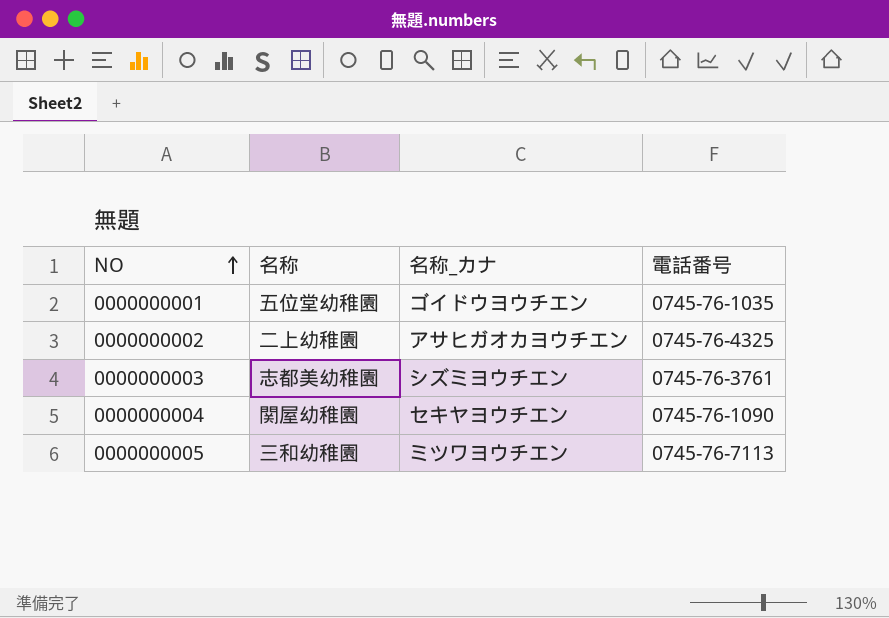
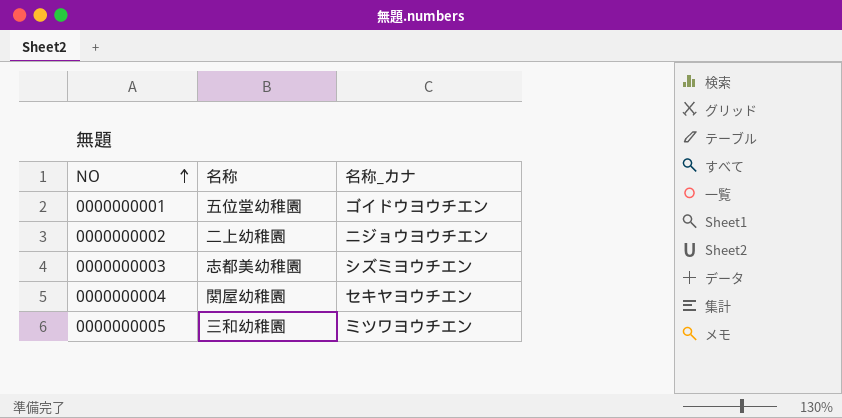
column 電話番号 | position: 4 -> none
0000000002 | 名称_カナ: アサヒガオカヨウチエン -> ニジョウヨウチエン

